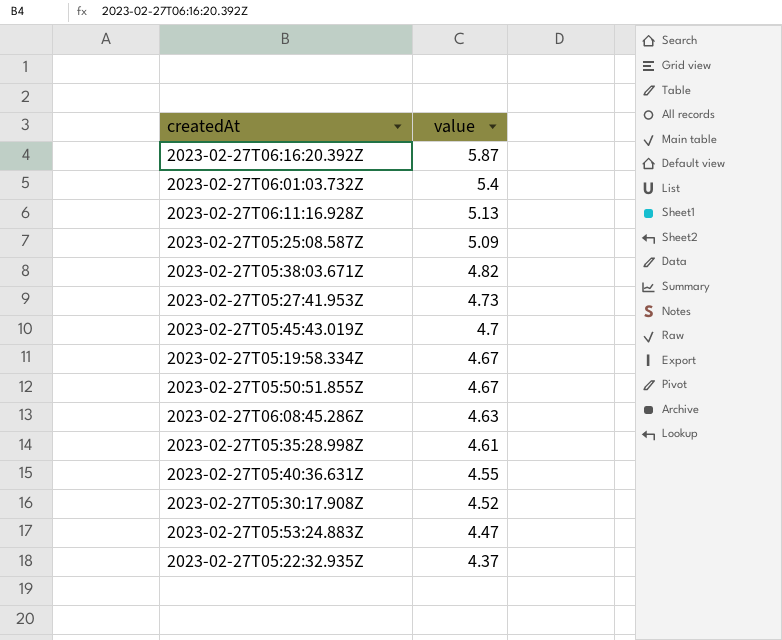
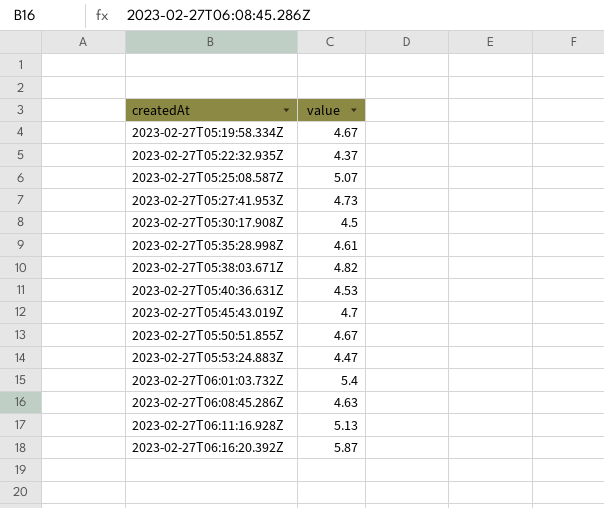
row order: value descending -> createdAt ascending
2023-02-27T05:25:08.587Z | value: 5.09 -> 5.07
2023-02-27T05:30:17.908Z | value: 4.52 -> 4.5
2023-02-27T05:40:36.631Z | value: 4.55 -> 4.53

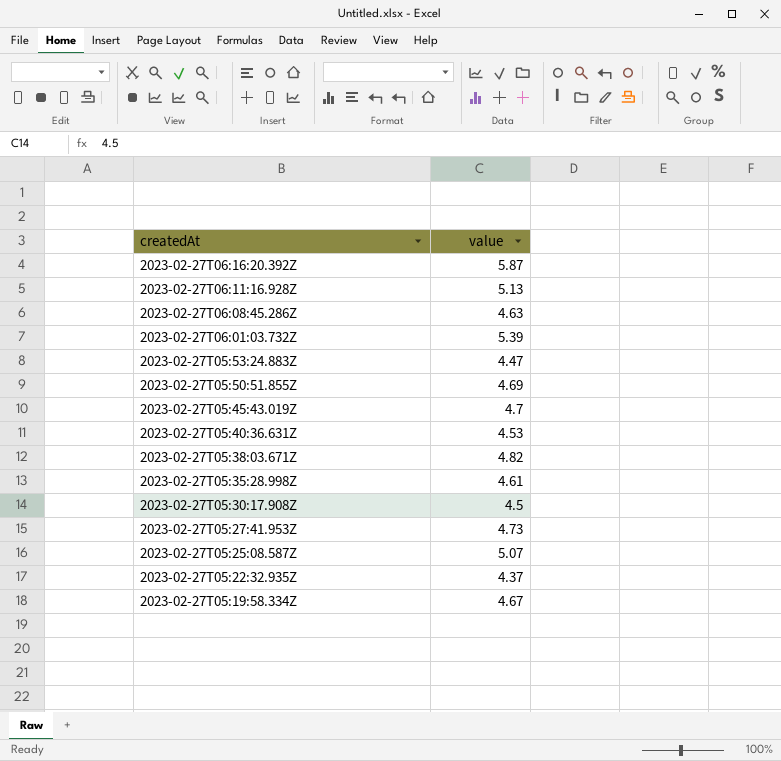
row order: createdAt ascending -> createdAt descending
2023-02-27T06:01:03.732Z | value: 5.4 -> 5.39
2023-02-27T05:50:51.855Z | value: 4.67 -> 4.69

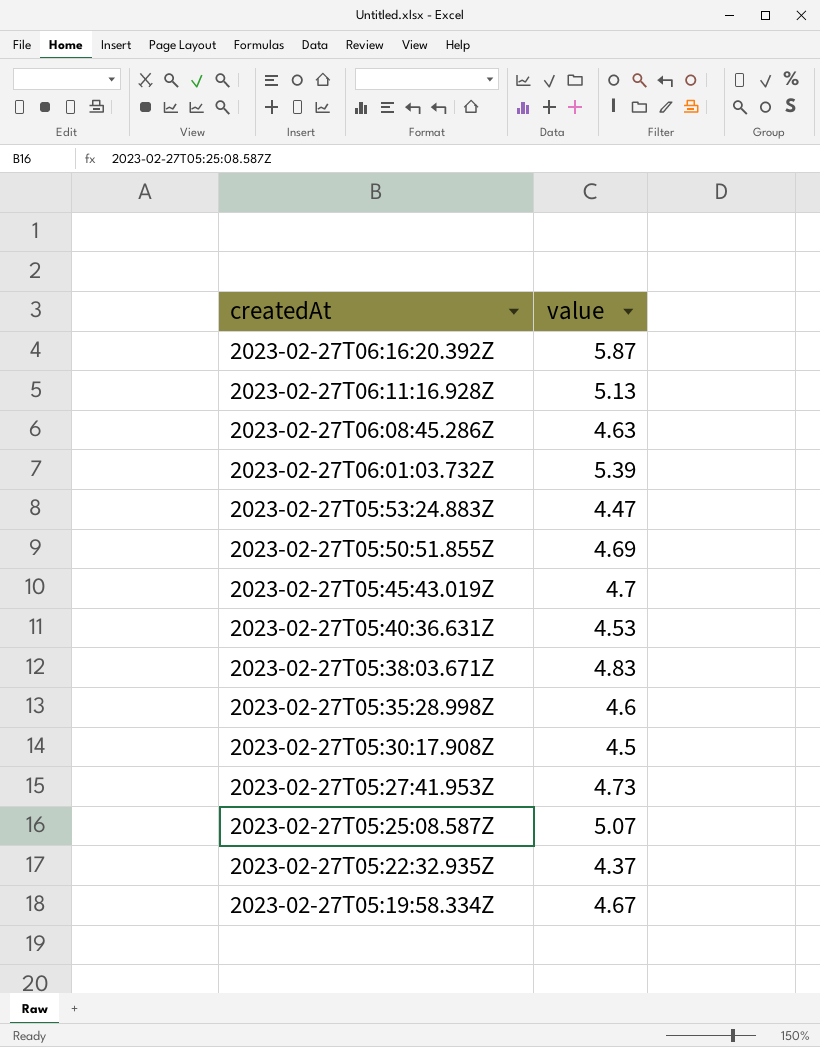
2023-02-27T05:38:03.671Z | value: 4.82 -> 4.83
2023-02-27T05:35:28.998Z | value: 4.61 -> 4.6

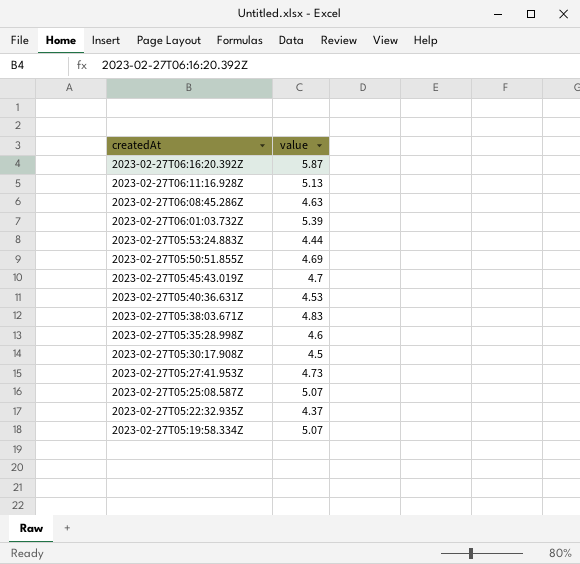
2023-02-27T05:53:24.883Z | value: 4.47 -> 4.44
2023-02-27T05:19:58.334Z | value: 4.67 -> 5.07

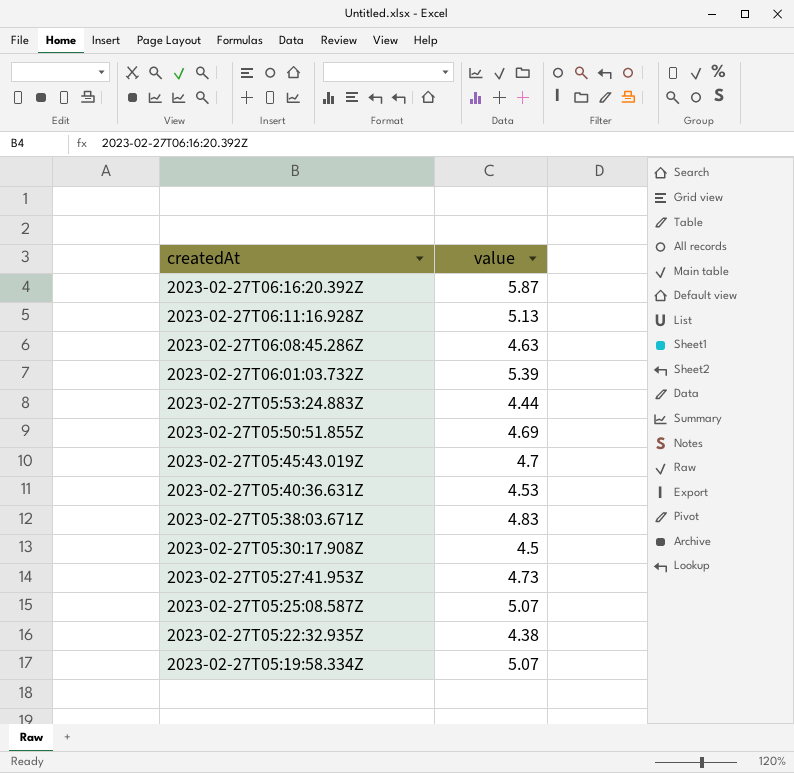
row 2023-02-27T05:35:28.998Z: 4.6 -> none
2023-02-27T05:22:32.935Z | value: 4.37 -> 4.38

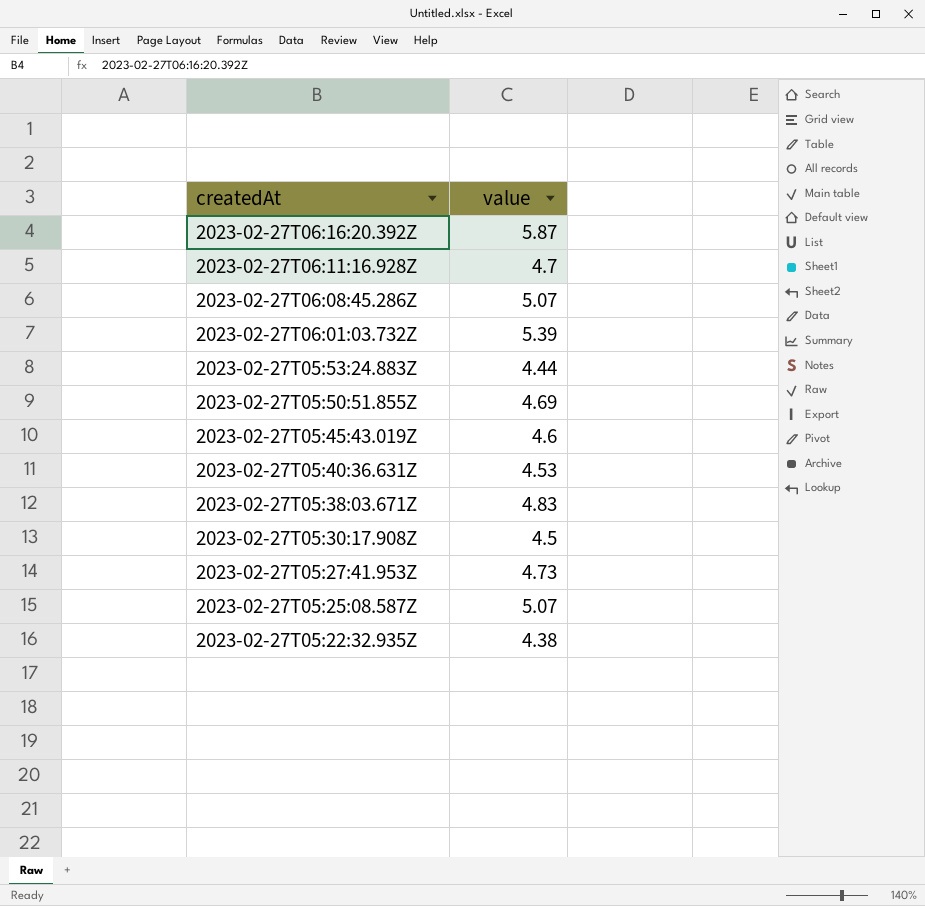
row 2023-02-27T05:19:58.334Z: 5.07 -> none
2023-02-27T06:11:16.928Z | value: 5.13 -> 4.7
2023-02-27T06:08:45.286Z | value: 4.63 -> 5.07
2023-02-27T05:45:43.019Z | value: 4.7 -> 4.6

